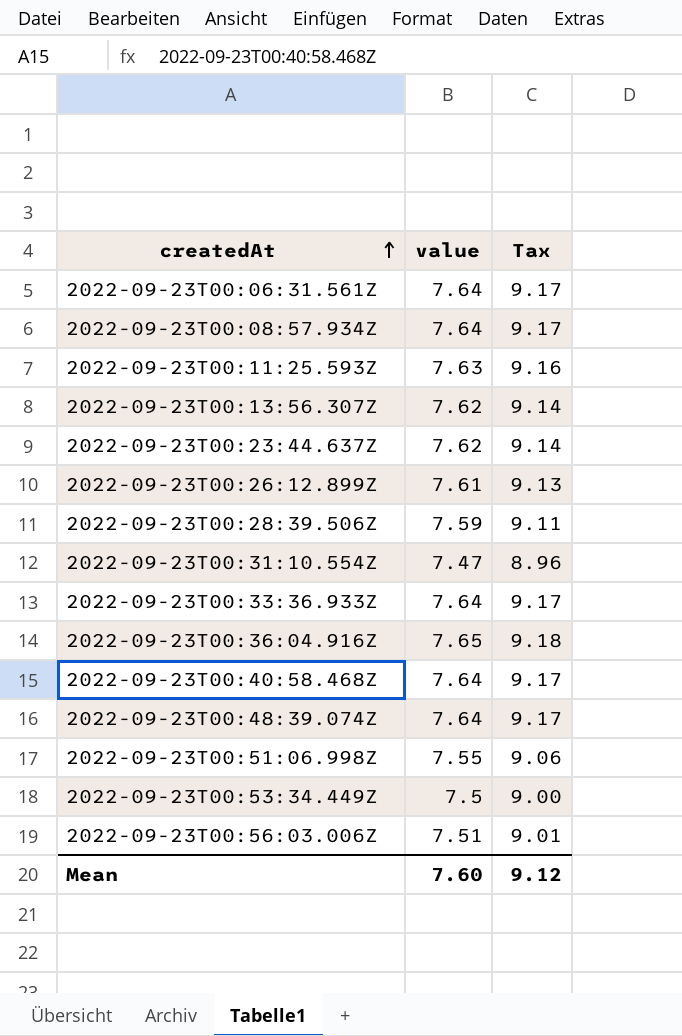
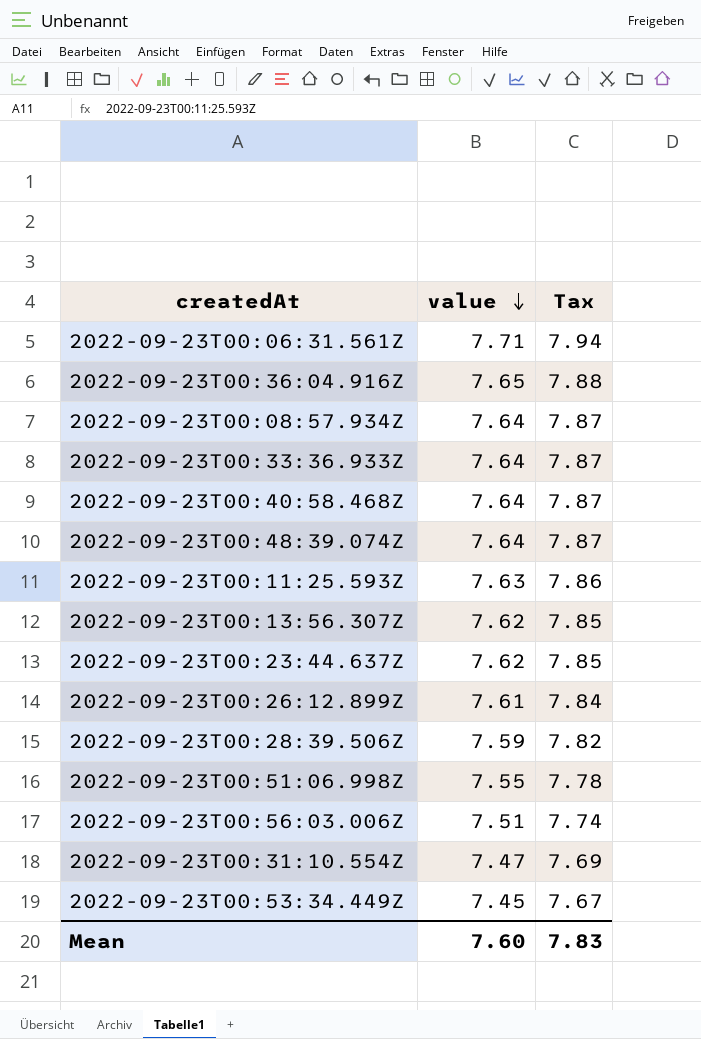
row order: createdAt ascending -> value descending
column Tax | formula: [value] * 1.2 -> [value] * 1.03
2022-09-23T00:06:31.561Z | value: 7.64 -> 7.71
2022-09-23T00:53:34.449Z | value: 7.5 -> 7.45
Mean | Tax: 9.12 -> 7.83

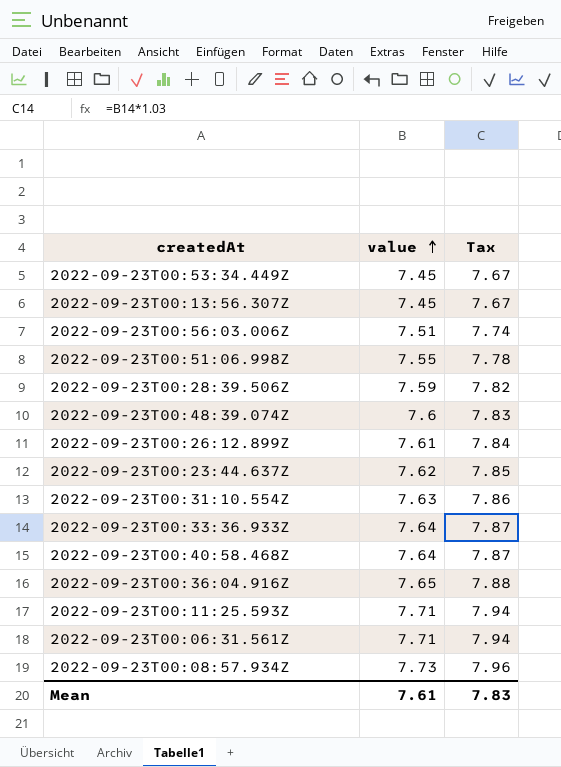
row order: value descending -> value ascending
2022-09-23T00:13:56.307Z | value: 7.62 -> 7.45
2022-09-23T00:13:56.307Z | Tax: 7.85 -> 7.67
2022-09-23T00:48:39.074Z | value: 7.64 -> 7.6
2022-09-23T00:48:39.074Z | Tax: 7.87 -> 7.83
2022-09-23T00:31:10.554Z | value: 7.47 -> 7.63
2022-09-23T00:31:10.554Z | Tax: 7.69 -> 7.86
2022-09-23T00:11:25.593Z | value: 7.63 -> 7.71
2022-09-23T00:11:25.593Z | Tax: 7.86 -> 7.94
2022-09-23T00:08:57.934Z | value: 7.64 -> 7.73
2022-09-23T00:08:57.934Z | Tax: 7.87 -> 7.96
Mean | value: 7.60 -> 7.61

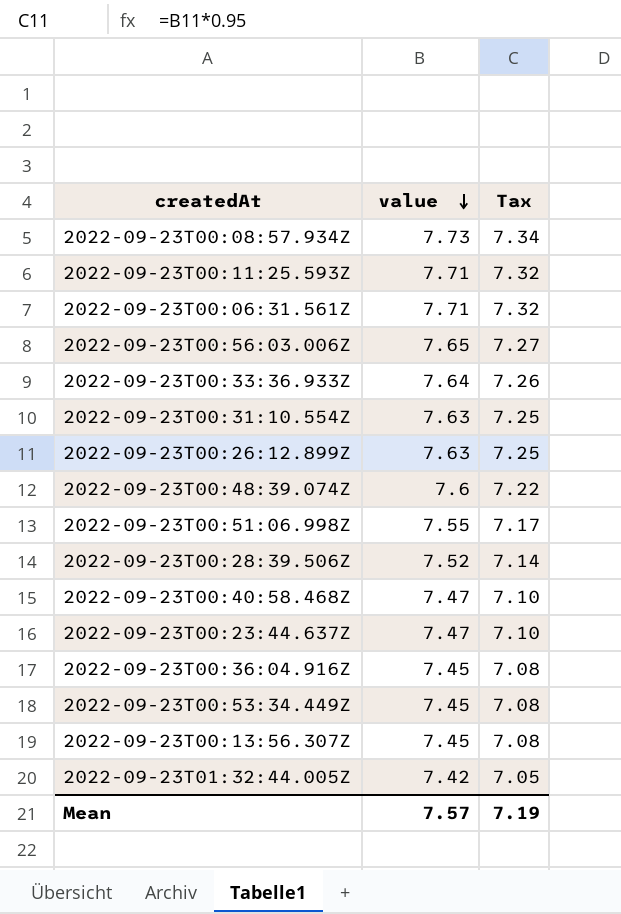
row order: value ascending -> value descending
column Tax | formula: [value] * 1.03 -> [value] * 0.95
2022-09-23T00:56:03.006Z | value: 7.51 -> 7.65
2022-09-23T00:26:12.899Z | value: 7.61 -> 7.63
2022-09-23T00:28:39.506Z | value: 7.59 -> 7.52
2022-09-23T00:40:58.468Z | value: 7.64 -> 7.47
2022-09-23T00:23:44.637Z | value: 7.62 -> 7.47
2022-09-23T00:36:04.916Z | value: 7.65 -> 7.45
row 2022-09-23T01:32:44.005Z: none -> 7.42 | 7.05
Mean | value: 7.61 -> 7.57
Mean | Tax: 7.83 -> 7.19

